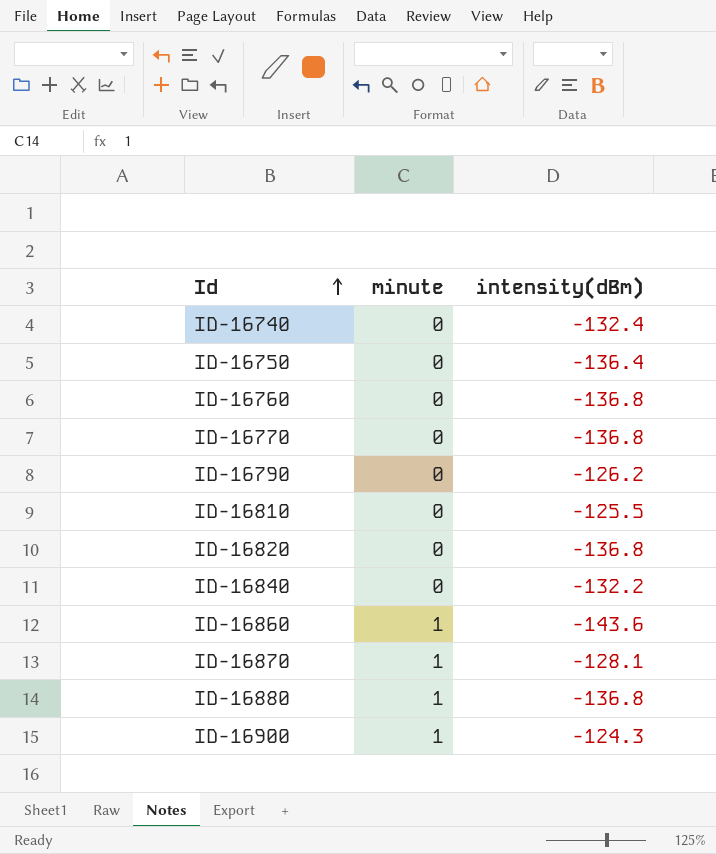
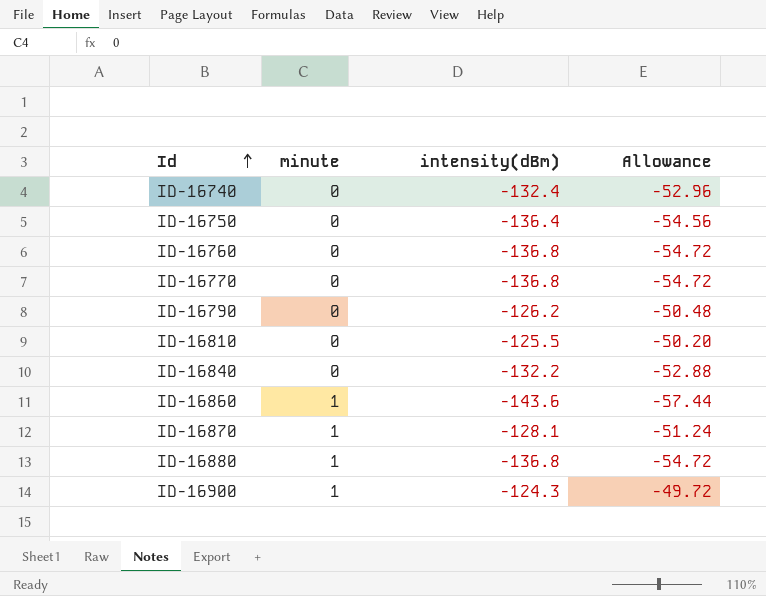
column Allowance | formula: none -> [intensity(dBm)] * 0.4
row ID-16820: 0 | -136.8 -> none

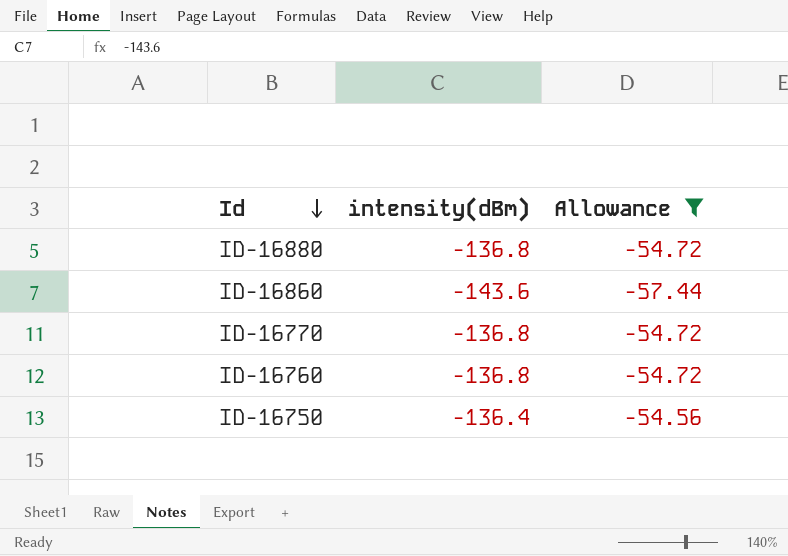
filter: none -> Allowance <= -54.56
row order: Id ascending -> Id descending
column minute | position: 2 -> none

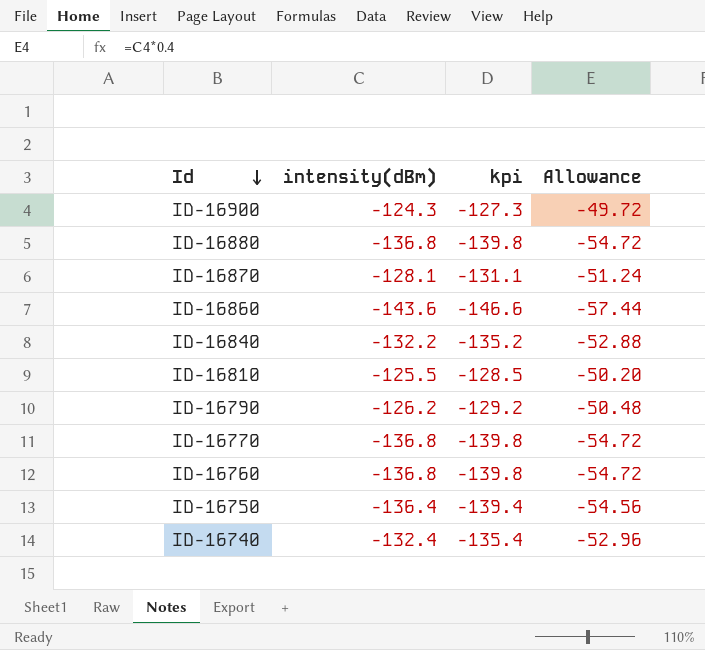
filter: Allowance <= -54.56 -> none
column kpi | formula: none -> [intensity(dBm)] - 3

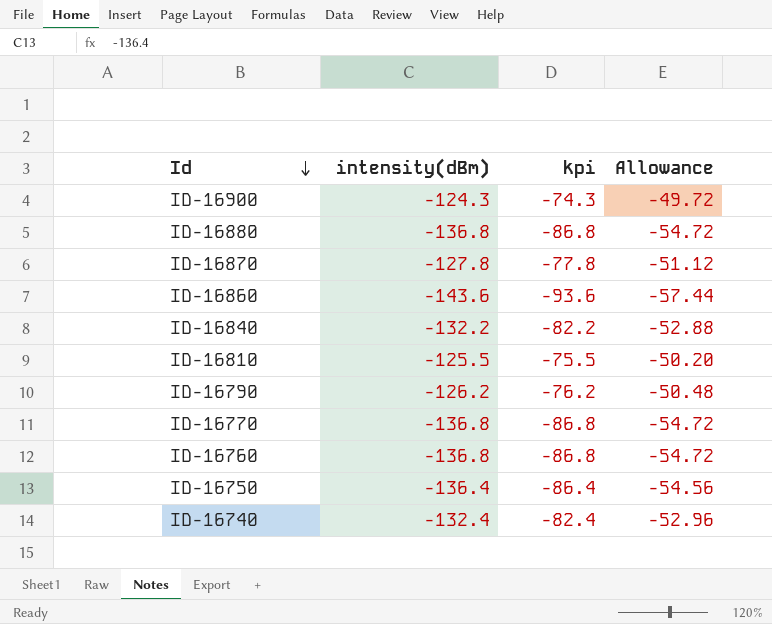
column kpi | formula: [intensity(dBm)] - 3 -> [intensity(dBm)] + 50
ID-16870 | intensity(dBm): -128.1 -> -127.8
ID-16870 | Allowance: -51.24 -> -51.12

